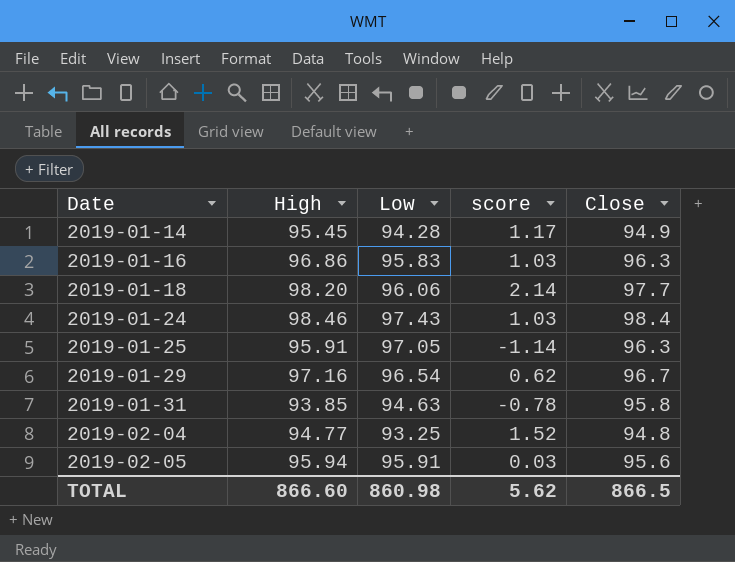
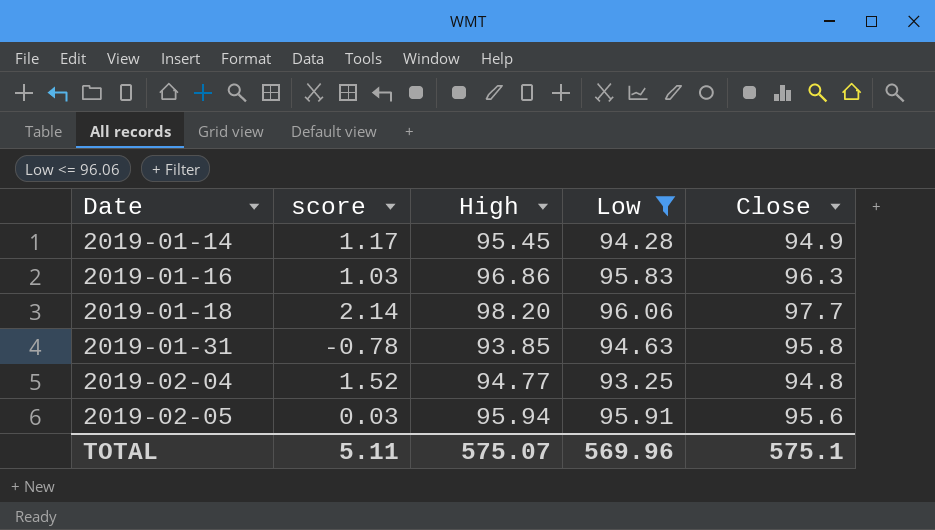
filter: none -> Low <= 96.06
column score | position: 4 -> 2
TOTAL | score: 5.62 -> 5.11
TOTAL | High: 866.60 -> 575.07
TOTAL | Low: 860.98 -> 569.96
TOTAL | Close: 866.5 -> 575.1

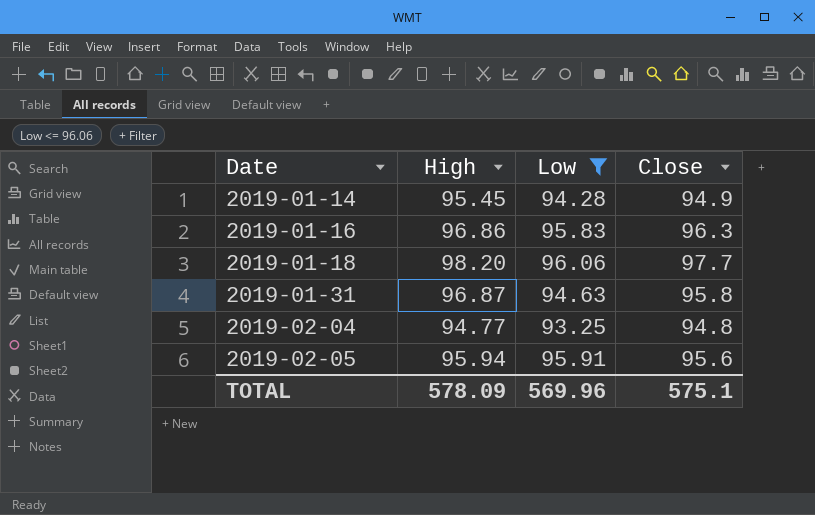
column score | formula: [High] - [Low] -> none
2019-01-31 | High: 93.85 -> 96.87
TOTAL | High: 575.07 -> 578.09

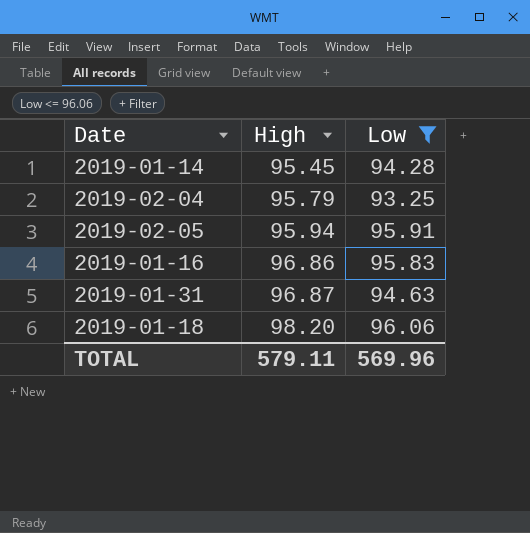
row order: Date ascending -> High ascending
column Close | position: 4 -> none
2019-02-04 | High: 94.77 -> 95.79
TOTAL | High: 578.09 -> 579.11

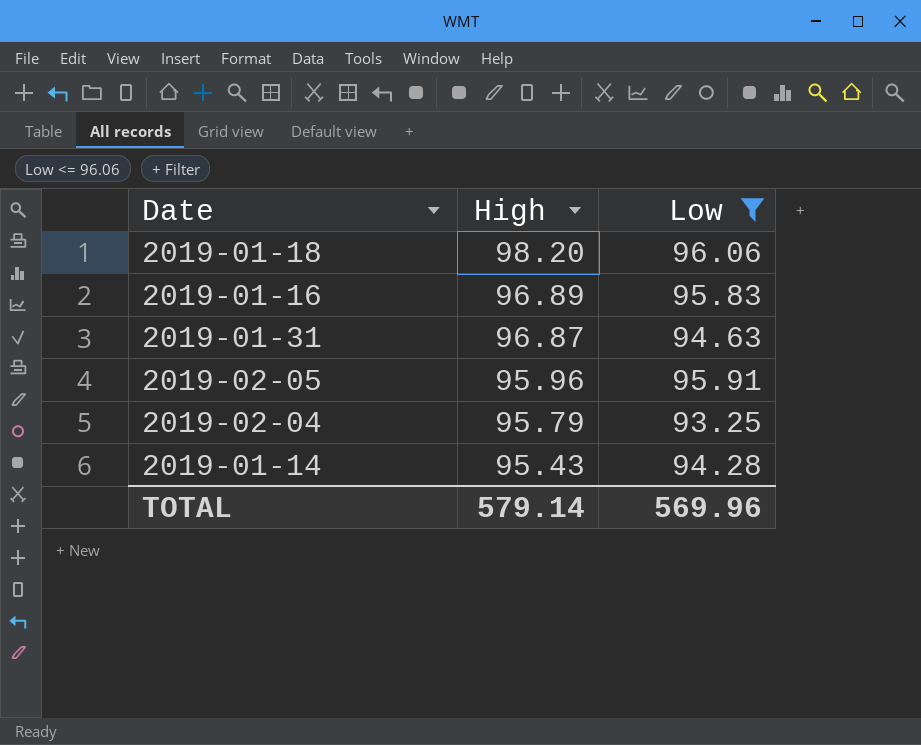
row order: High ascending -> High descending
2019-01-16 | High: 96.86 -> 96.89
2019-02-05 | High: 95.94 -> 95.96
2019-01-14 | High: 95.45 -> 95.43
TOTAL | High: 579.11 -> 579.14

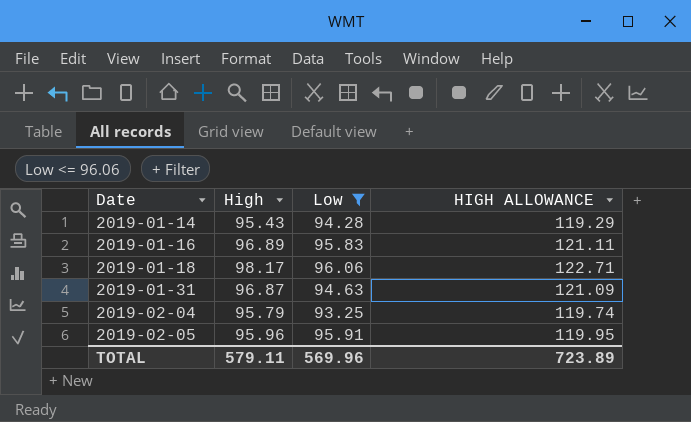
row order: High descending -> Date ascending
column HIGH ALLOWANCE | formula: none -> [High] * 1.25
2019-01-18 | High: 98.20 -> 98.17
TOTAL | High: 579.14 -> 579.11

